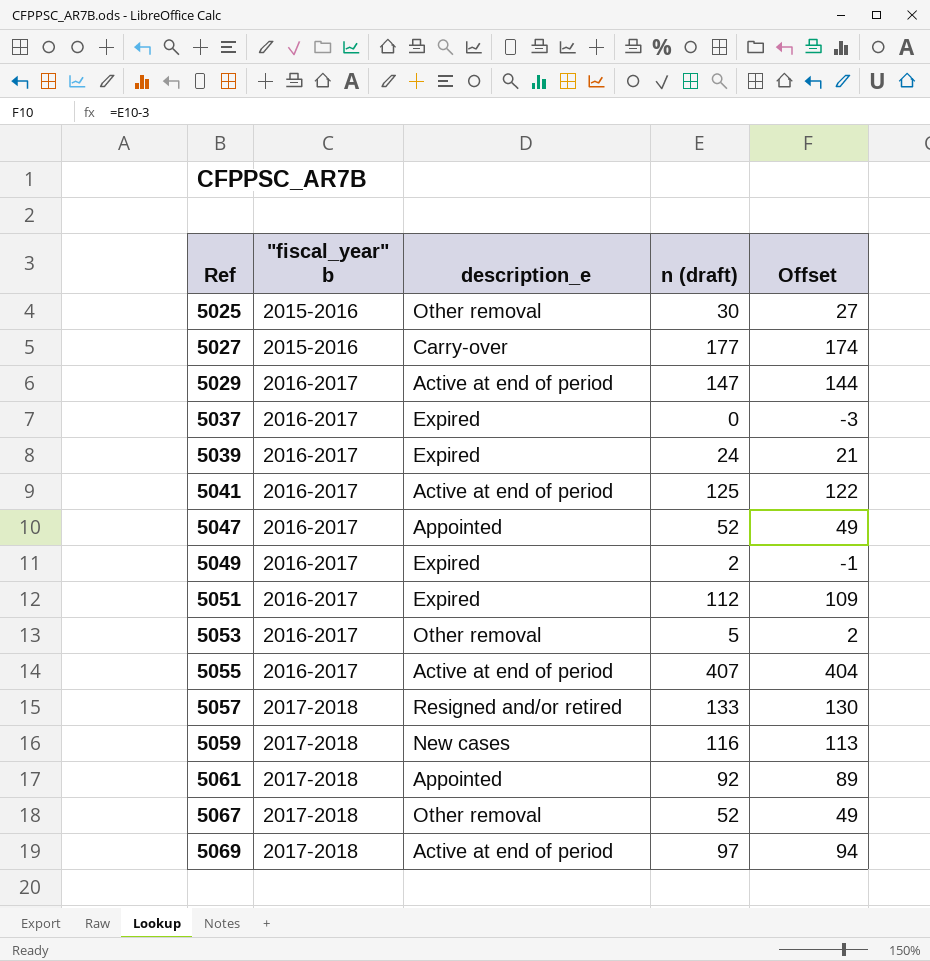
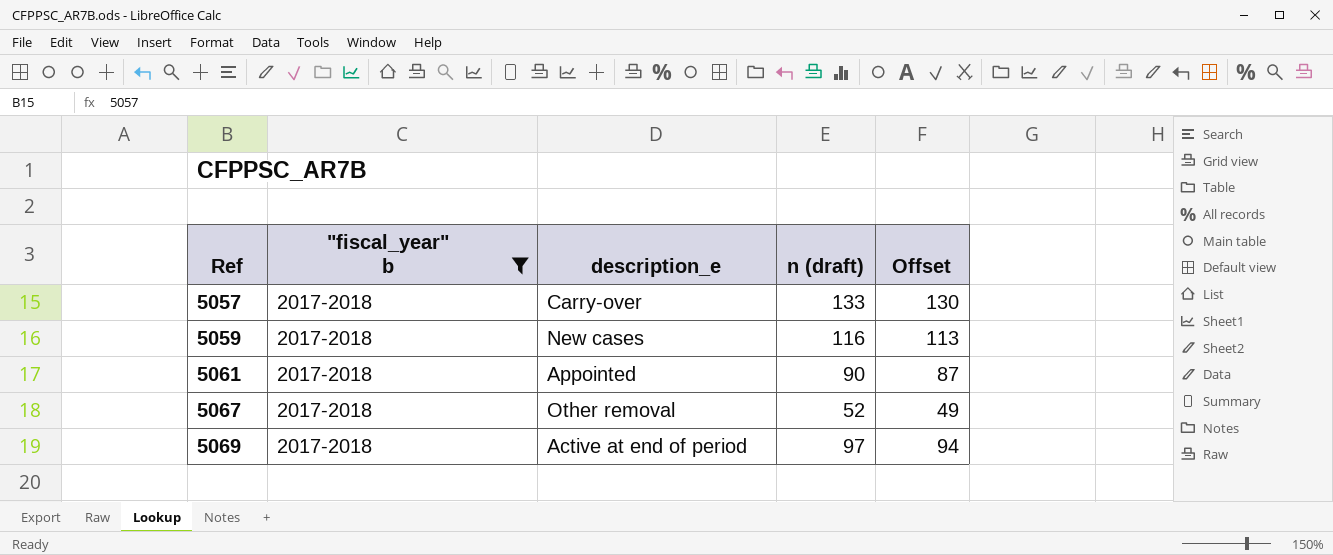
filter: none -> "fiscal_year" b = 2017-2018
5057 | description_e: Resigned and/or retired -> Carry-over
5061 | n (draft): 92 -> 90
5061 | Offset: 89 -> 87

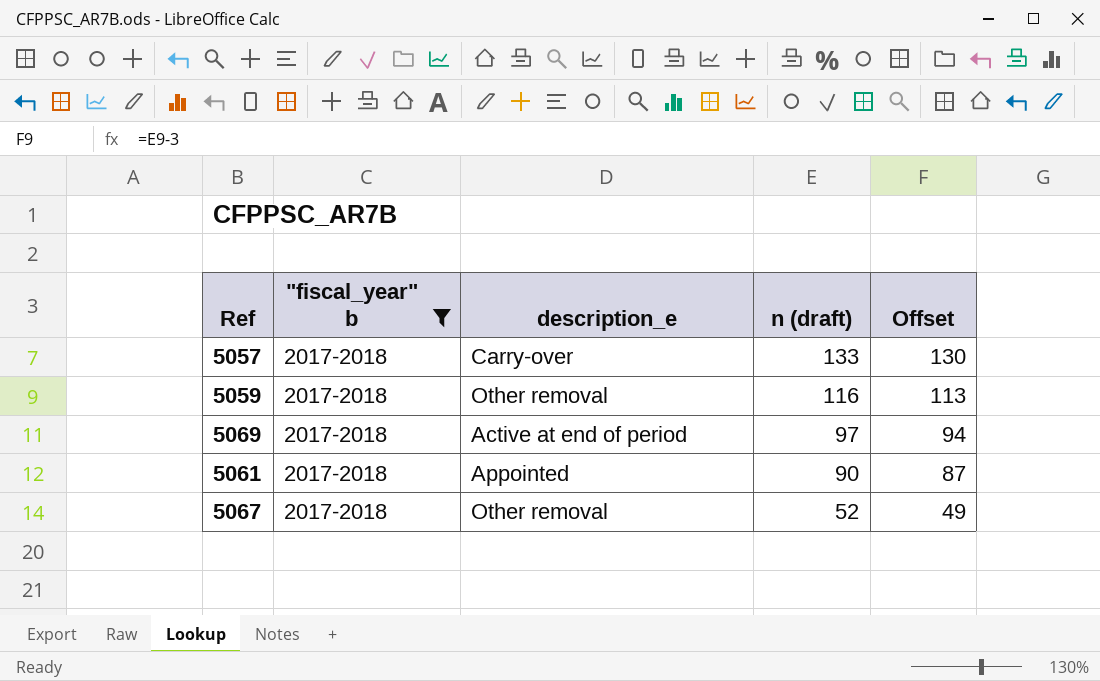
row order: Ref ascending -> n (draft) descending
5059 | description_e: New cases -> Other removal

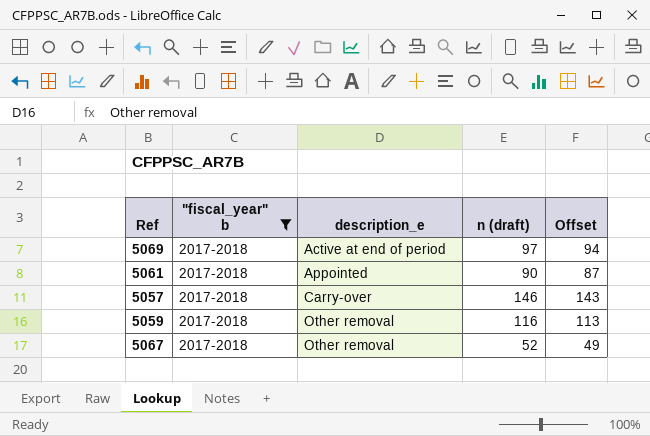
row order: n (draft) descending -> description_e ascending
5057 | n (draft): 133 -> 146
5057 | Offset: 130 -> 143

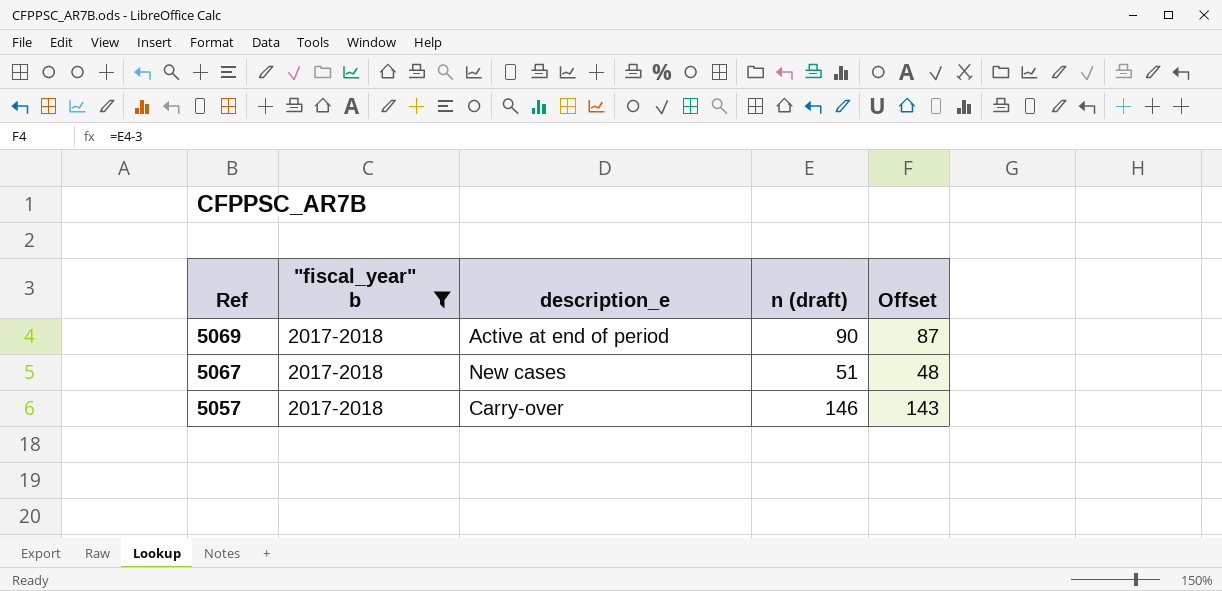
row order: description_e ascending -> Ref descending
row 5061: 2017-2018 | Appointed | 90 | 87 -> none
row 5059: 2017-2018 | Other removal | 116 | 113 -> none
5069 | n (draft): 97 -> 90
5069 | Offset: 94 -> 87
5067 | description_e: Other removal -> New cases
5067 | n (draft): 52 -> 51
5067 | Offset: 49 -> 48

